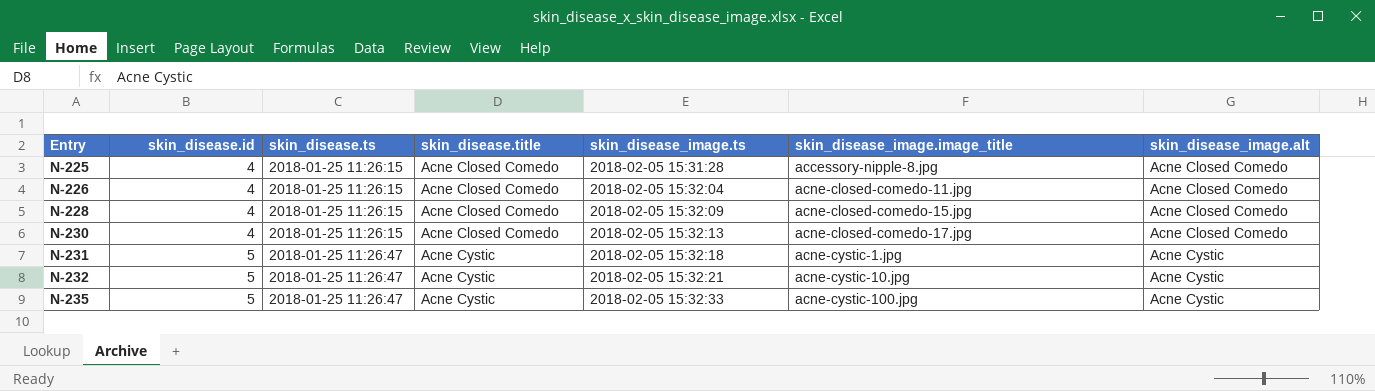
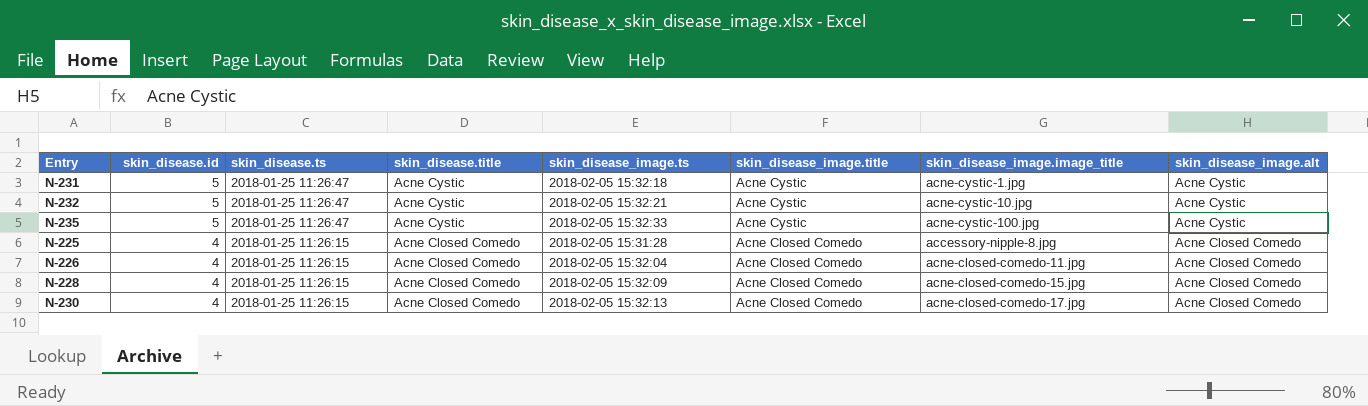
row order: Entry ascending -> skin_disease.id descending
column skin_disease_image.title | position: none -> 6

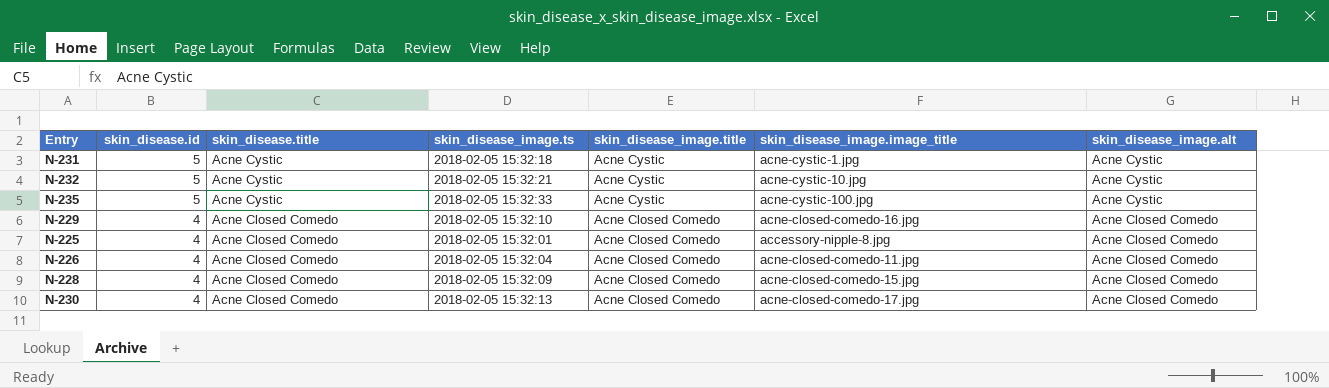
column skin_disease.ts | position: 3 -> none
row N-229: none -> 4 | Acne Closed Comedo | 2018-02-05 15:32:10 | Acne Closed Comedo | acne-closed-comedo-16.jpg | Acne Closed Comedo
N-225 | skin_disease_image.ts: 2018-02-05 15:31:28 -> 2018-02-05 15:32:01

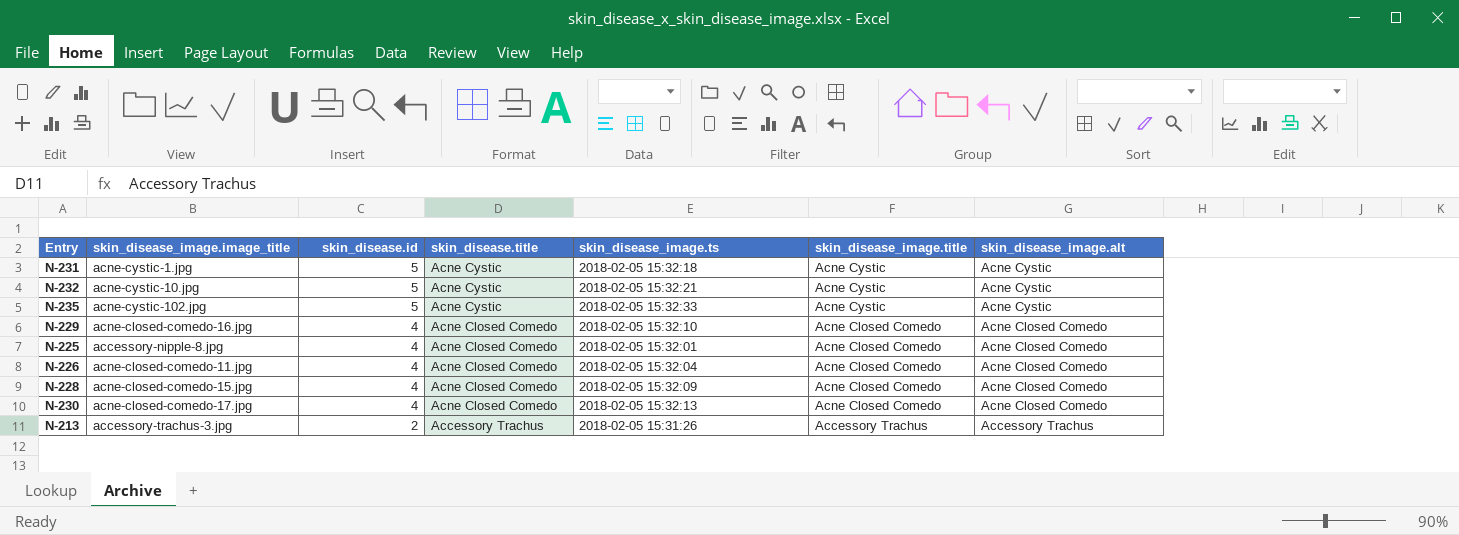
column skin_disease_image.image_title | position: 6 -> 2
N-235 | skin_disease_image.image_title: acne-cystic-100.jpg -> acne-cystic-102.jpg
row N-213: none -> accessory-trachus-3.jpg | 2 | Accessory Trachus | 2018-02-05 15:31:26 | Accessory Trachus | Accessory Trachus

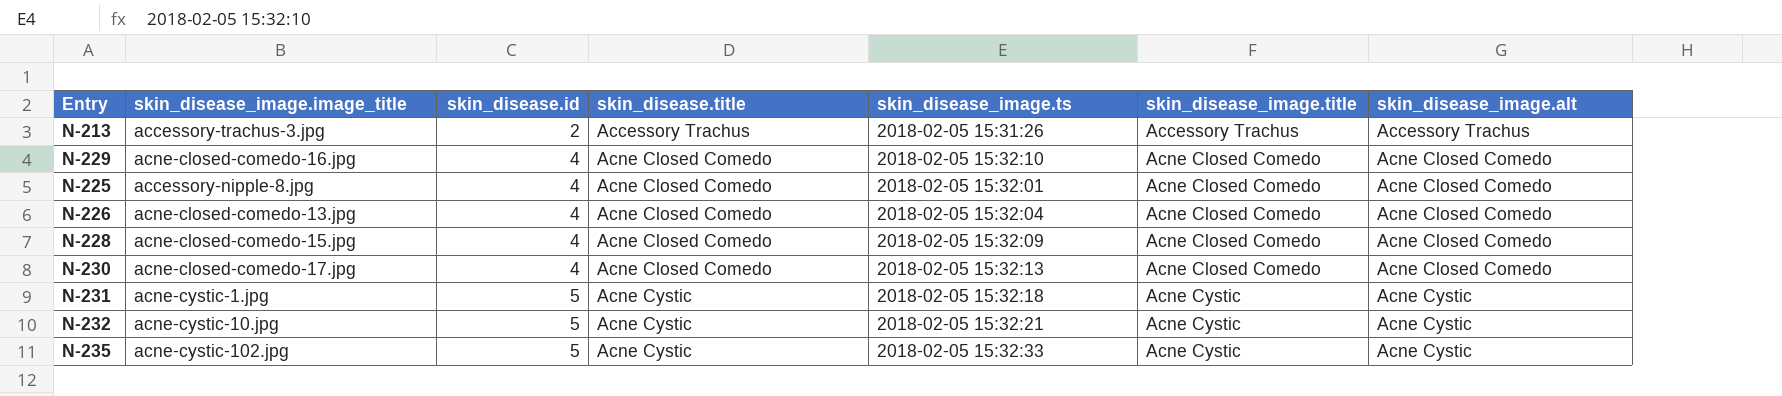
row order: skin_disease.id descending -> skin_disease.id ascending
N-226 | skin_disease_image.image_title: acne-closed-comedo-11.jpg -> acne-closed-comedo-13.jpg

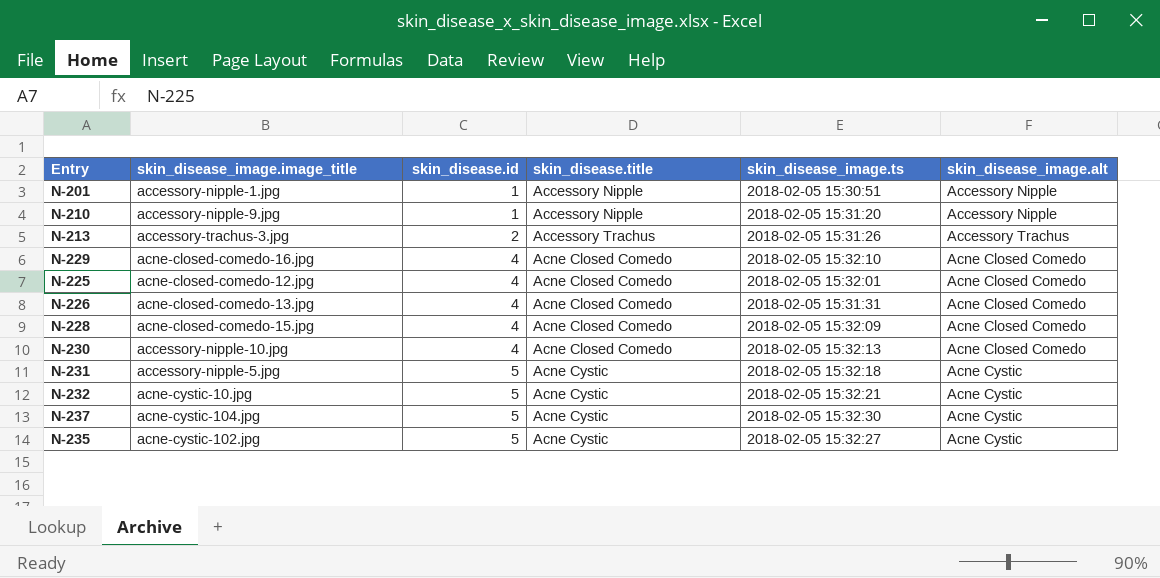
column skin_disease_image.title | position: 6 -> none
row N-201: none -> accessory-nipple-1.jpg | 1 | Accessory Nipple | 2018-02-05 15:30:51 | Accessory Nipple
row N-210: none -> accessory-nipple-9.jpg | 1 | Accessory Nipple | 2018-02-05 15:31:20 | Accessory Nipple
N-225 | skin_disease_image.image_title: accessory-nipple-8.jpg -> acne-closed-comedo-12.jpg
N-226 | skin_disease_image.ts: 2018-02-05 15:32:04 -> 2018-02-05 15:31:31
N-230 | skin_disease_image.image_title: acne-closed-comedo-17.jpg -> accessory-nipple-10.jpg
N-231 | skin_disease_image.image_title: acne-cystic-1.jpg -> accessory-nipple-5.jpg
row N-237: none -> acne-cystic-104.jpg | 5 | Acne Cystic | 2018-02-05 15:32:30 | Acne Cystic
N-235 | skin_disease_image.ts: 2018-02-05 15:32:33 -> 2018-02-05 15:32:27

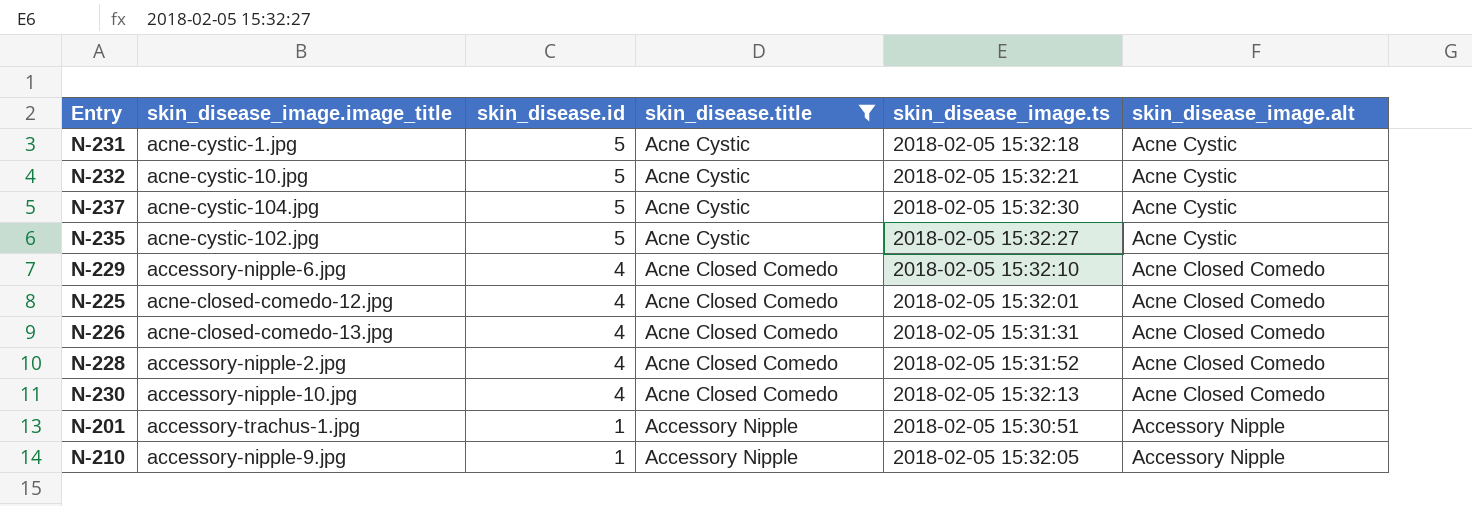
filter: none -> skin_disease.title != Accessory Trachus
row order: skin_disease.id ascending -> skin_disease.id descending
N-231 | skin_disease_image.image_title: accessory-nipple-5.jpg -> acne-cystic-1.jpg
N-229 | skin_disease_image.image_title: acne-closed-comedo-16.jpg -> accessory-nipple-6.jpg
N-228 | skin_disease_image.image_title: acne-closed-comedo-15.jpg -> accessory-nipple-2.jpg
N-228 | skin_disease_image.ts: 2018-02-05 15:32:09 -> 2018-02-05 15:31:52
N-201 | skin_disease_image.image_title: accessory-nipple-1.jpg -> accessory-trachus-1.jpg
N-210 | skin_disease_image.ts: 2018-02-05 15:31:20 -> 2018-02-05 15:32:05

